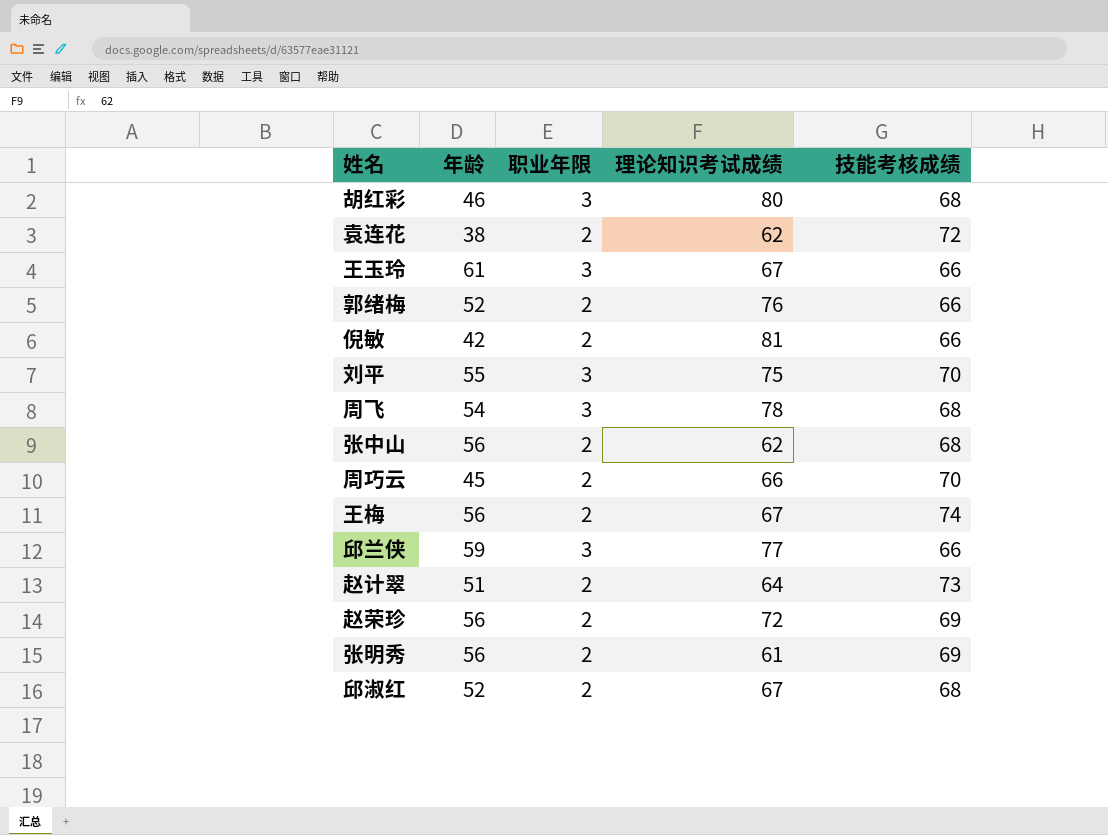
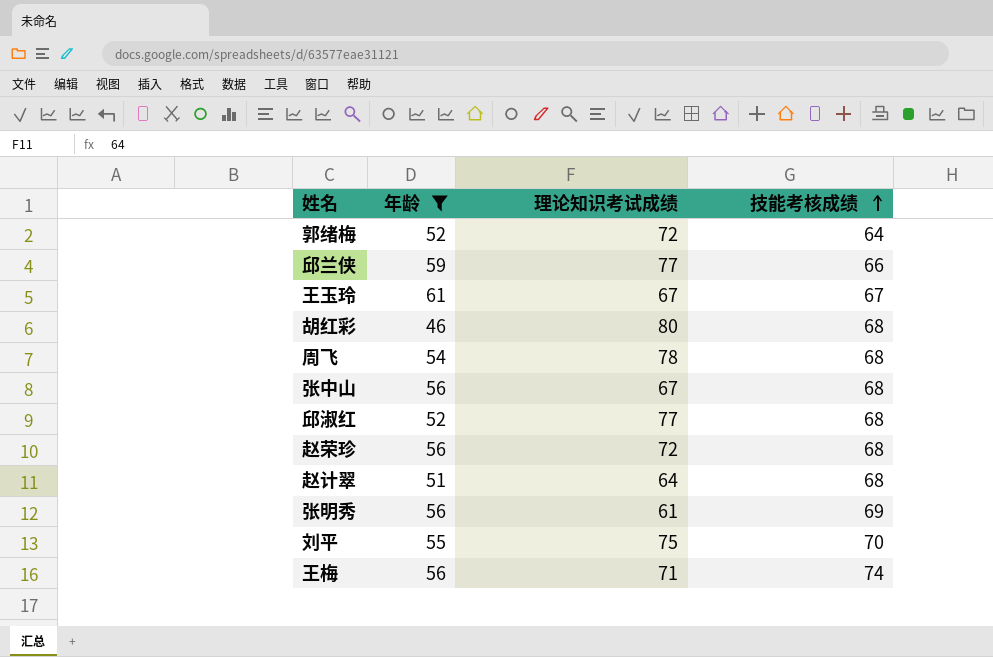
filter: none -> 年龄 >= 46
row order: none -> 技能考核成绩 ascending
column 职业年限 | position: 3 -> none
郭绪梅 | 理论知识考试成绩: 76 -> 72
郭绪梅 | 技能考核成绩: 66 -> 64
王玉玲 | 技能考核成绩: 66 -> 67
张中山 | 理论知识考试成绩: 62 -> 67
邱淑红 | 理论知识考试成绩: 67 -> 77
赵荣珍 | 技能考核成绩: 69 -> 68
赵计翠 | 技能考核成绩: 73 -> 68
王梅 | 理论知识考试成绩: 67 -> 71

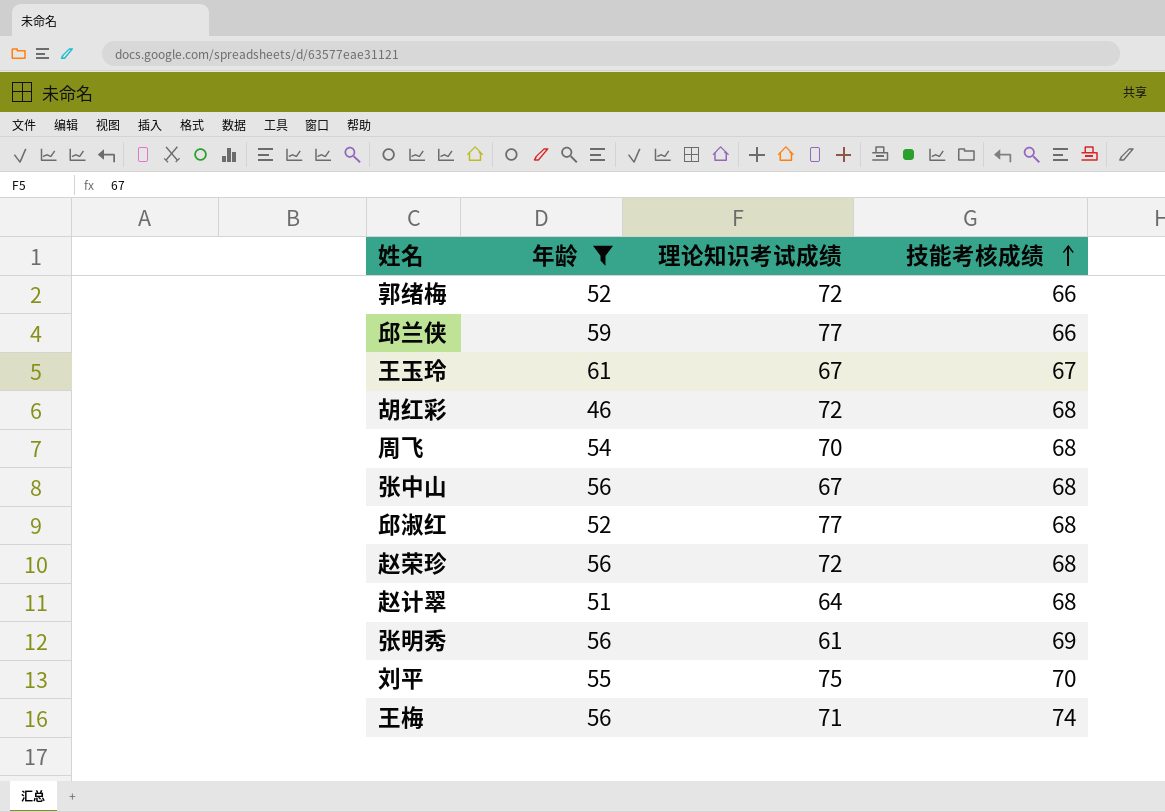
郭绪梅 | 技能考核成绩: 64 -> 66
胡红彩 | 理论知识考试成绩: 80 -> 72
周飞 | 理论知识考试成绩: 78 -> 70

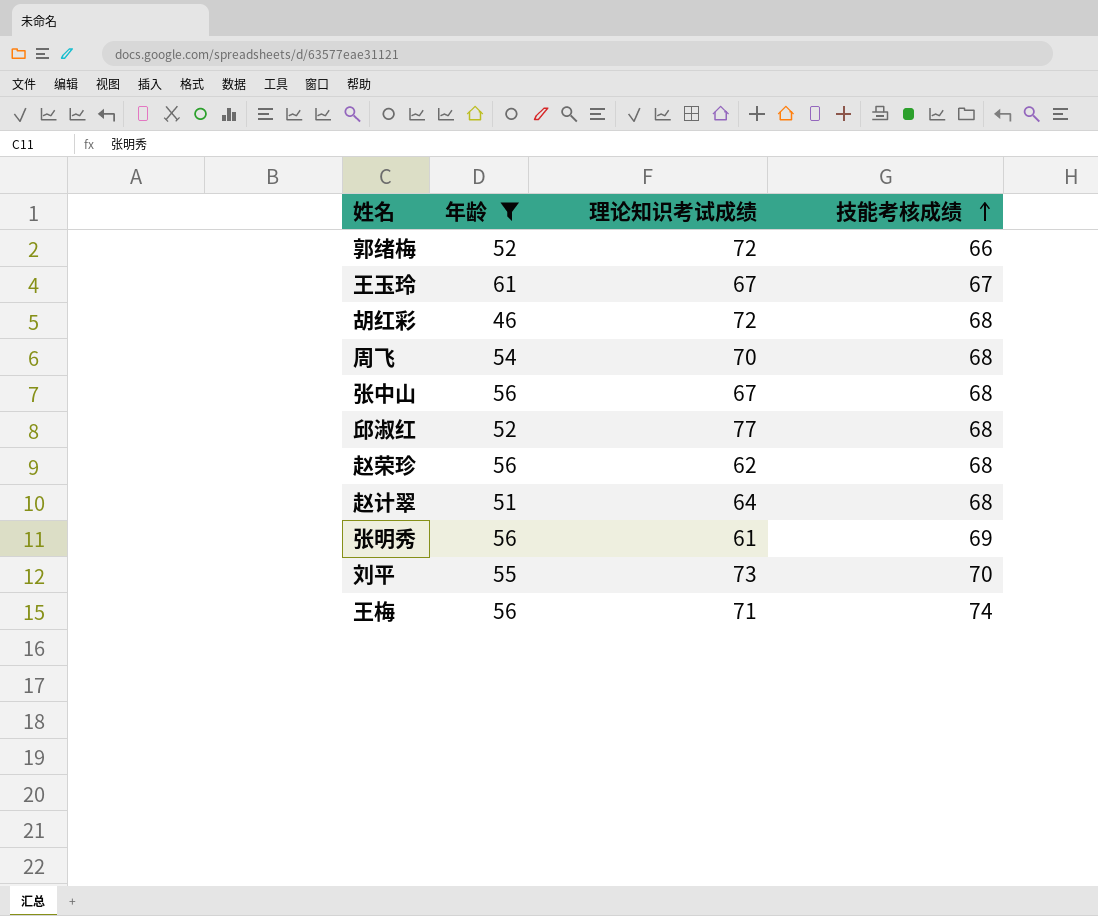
row 邱兰侠: 59 | 77 | 66 -> none
赵荣珍 | 理论知识考试成绩: 72 -> 62
刘平 | 理论知识考试成绩: 75 -> 73

